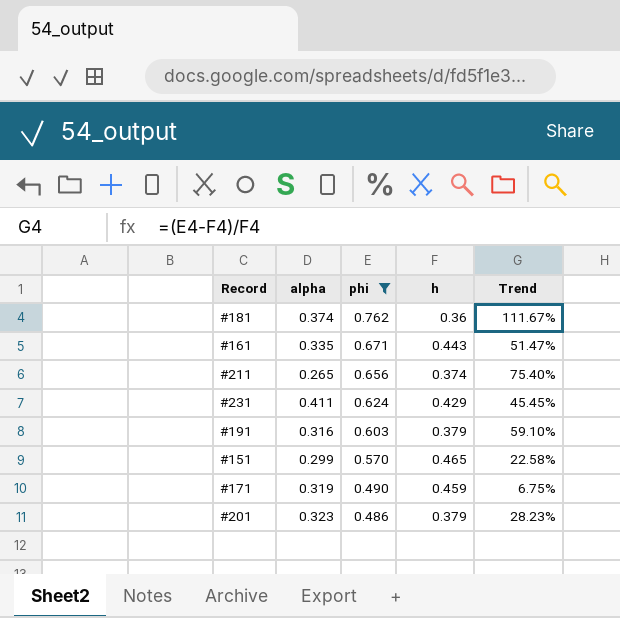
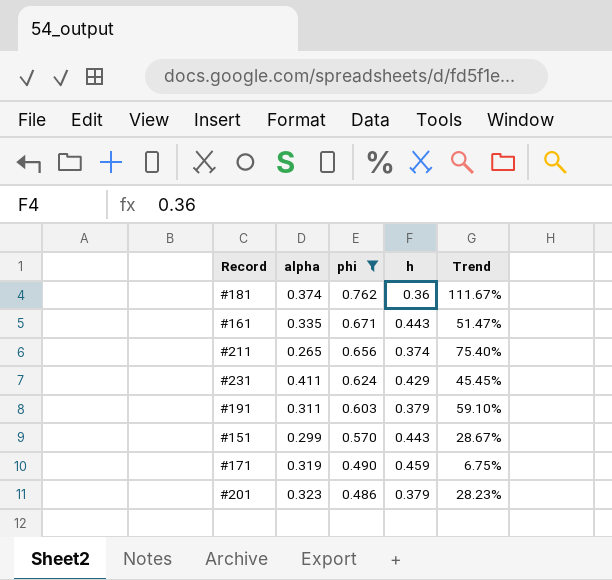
#191 | alpha: 0.316 -> 0.311
#151 | h: 0.465 -> 0.443
#151 | Trend: 22.58% -> 28.67%

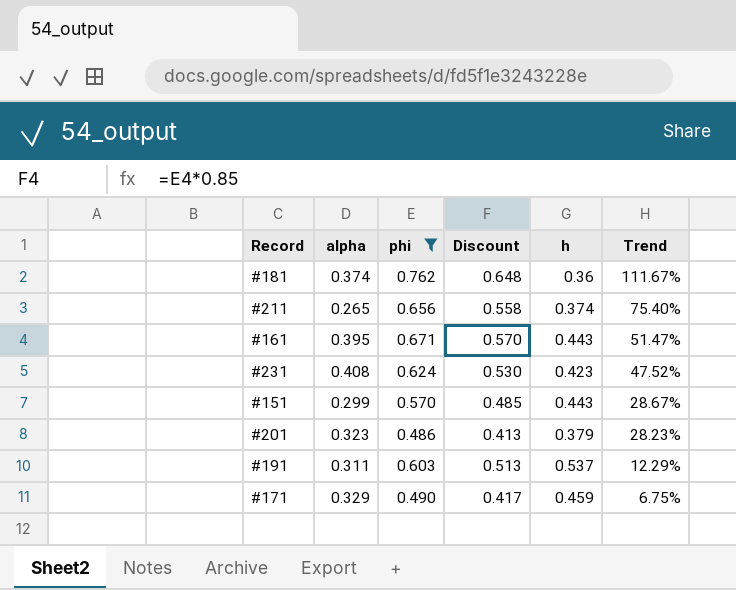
row order: phi descending -> Trend descending
column Discount | formula: none -> [phi] * 0.85
#161 | alpha: 0.335 -> 0.395
#231 | alpha: 0.411 -> 0.408
#231 | h: 0.429 -> 0.423
#231 | Trend: 45.45% -> 47.52%
#191 | h: 0.379 -> 0.537
#191 | Trend: 59.10% -> 12.29%
#171 | alpha: 0.319 -> 0.329

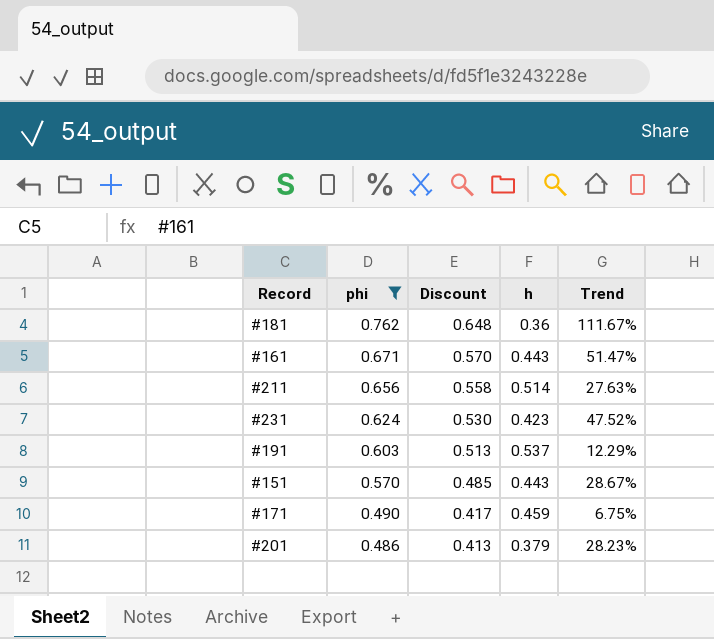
row order: Trend descending -> phi descending
column alpha | position: 2 -> none
#211 | h: 0.374 -> 0.514
#211 | Trend: 75.40% -> 27.63%

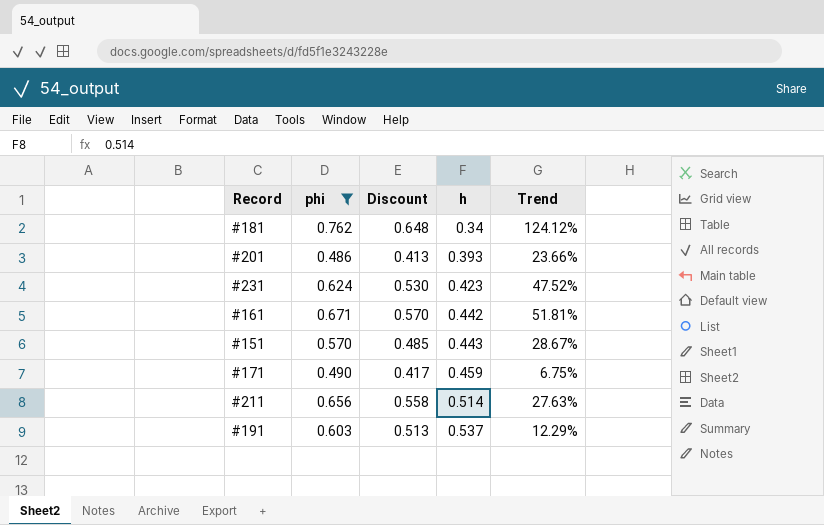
row order: phi descending -> h ascending
#181 | h: 0.36 -> 0.34
#181 | Trend: 111.67% -> 124.12%
#201 | h: 0.379 -> 0.393
#201 | Trend: 28.23% -> 23.66%
#161 | h: 0.443 -> 0.442
#161 | Trend: 51.47% -> 51.81%

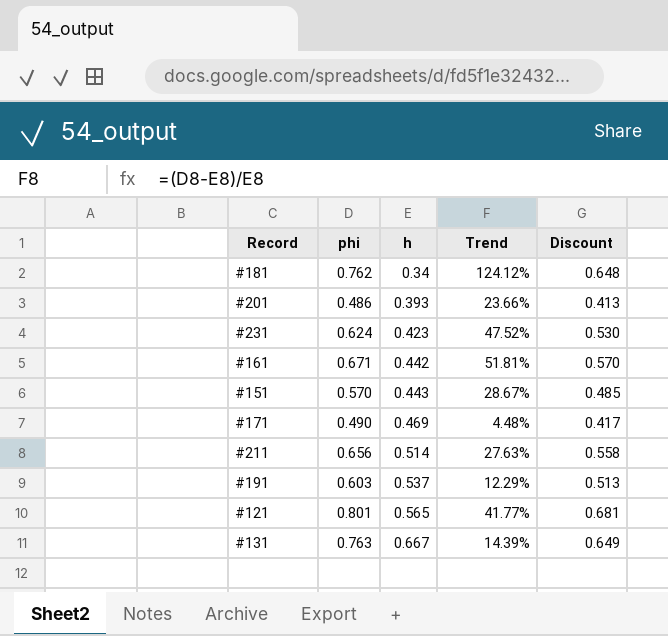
filter: phi <= 0.762 -> none
column Discount | position: 3 -> 5
#171 | h: 0.459 -> 0.469
#171 | Trend: 6.75% -> 4.48%

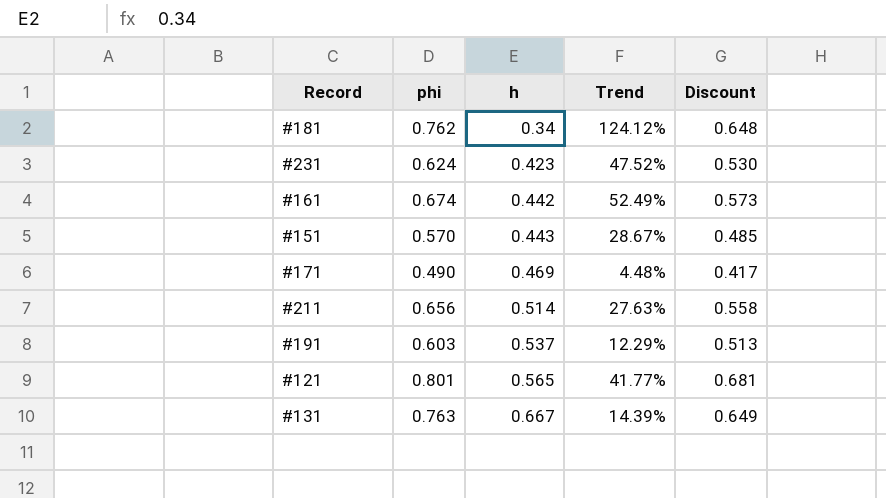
row #201: 0.486 | 0.393 | 23.66% | 0.413 -> none
#161 | phi: 0.671 -> 0.674
#161 | Trend: 51.81% -> 52.49%
#161 | Discount: 0.570 -> 0.573

